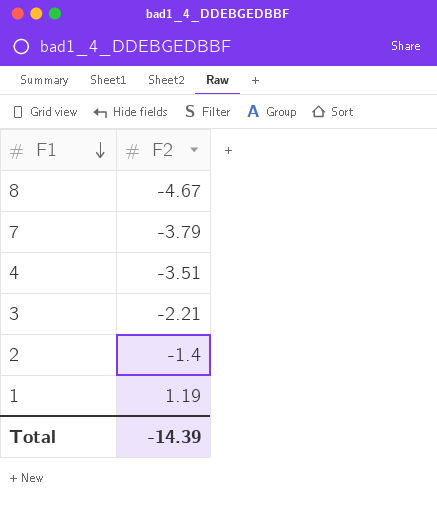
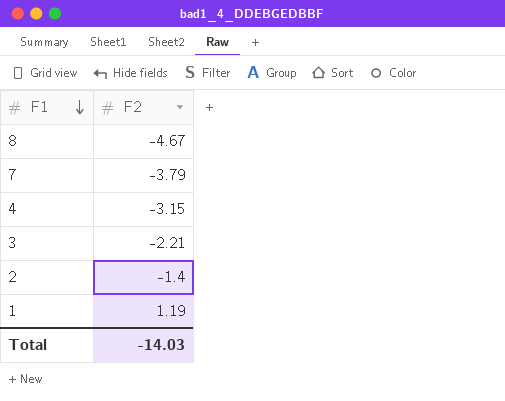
4 | F2: -3.51 -> -3.15
Total | F2: -14.39 -> -14.03

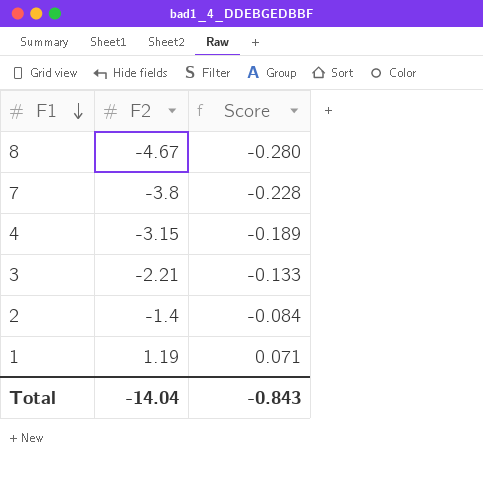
column Score | formula: none -> [F2] * 0.06
7 | F2: -3.79 -> -3.8
Total | F2: -14.03 -> -14.04

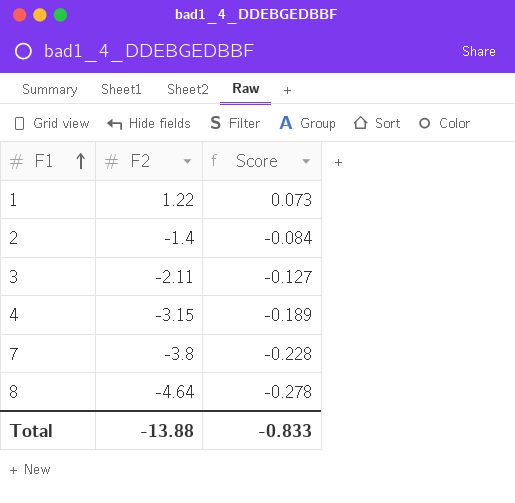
row order: F1 descending -> F1 ascending
1 | F2: 1.19 -> 1.22
1 | Score: 0.071 -> 0.073
3 | F2: -2.21 -> -2.11
3 | Score: -0.133 -> -0.127
8 | F2: -4.67 -> -4.64
8 | Score: -0.280 -> -0.278
Total | F2: -14.04 -> -13.88
Total | Score: -0.843 -> -0.833

